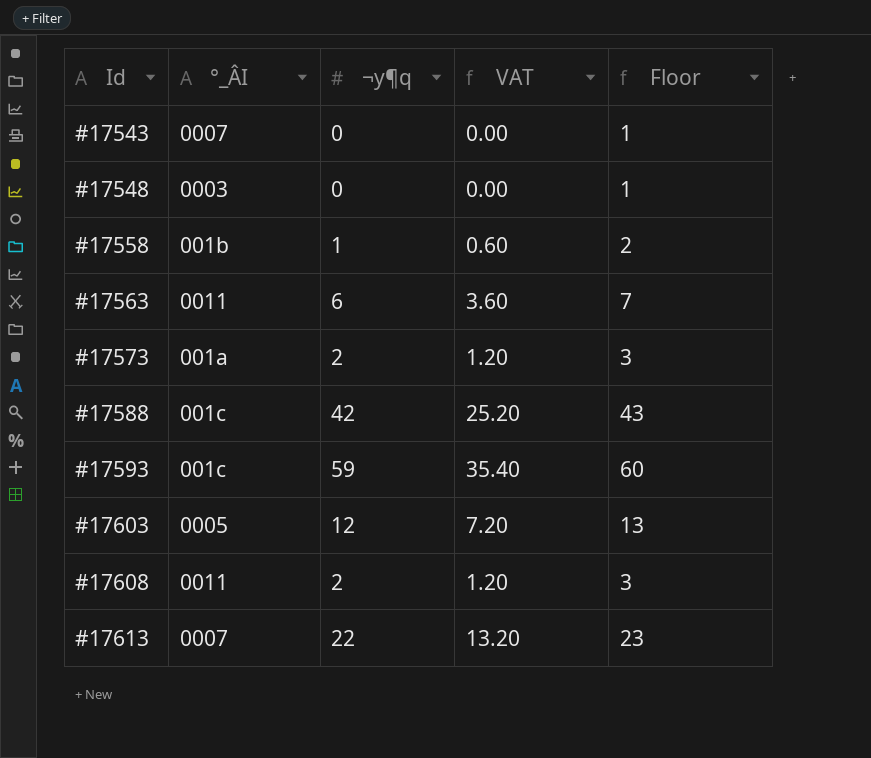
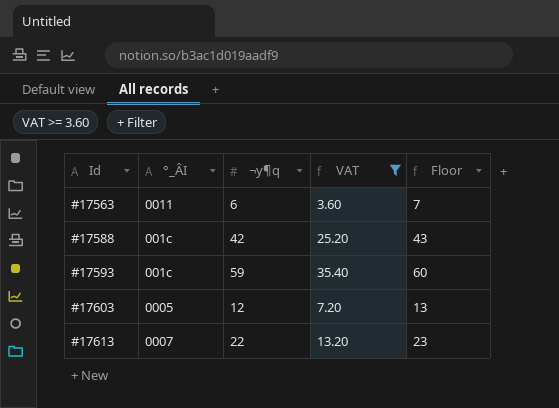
filter: none -> VAT >= 3.60

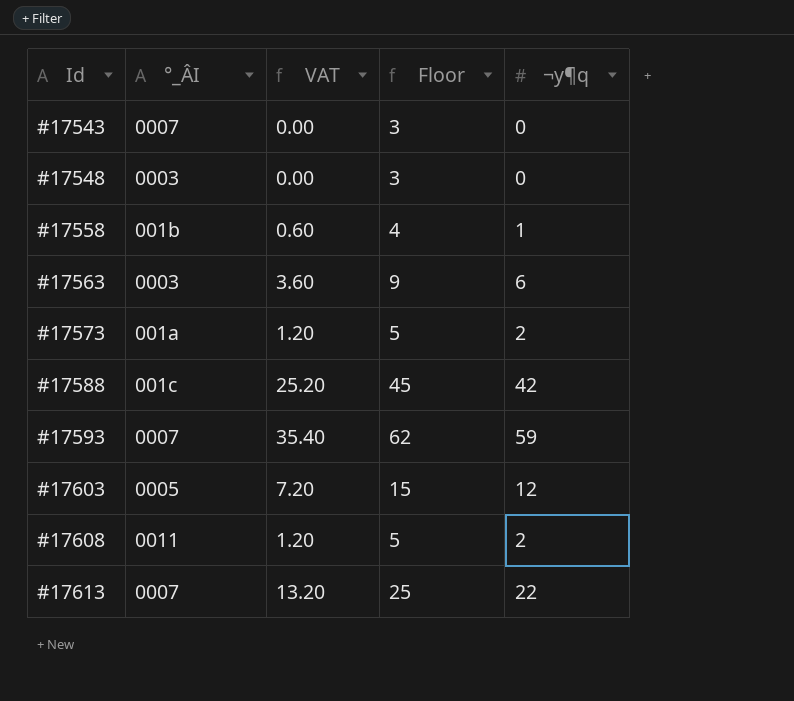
filter: VAT >= 3.60 -> none
column Floor | formula: [¬y¶q] + 1 -> [¬y¶q] + 3
column ¬y¶q | position: 3 -> 5
#17563 | °_ÂI: 0011 -> 0003
#17593 | °_ÂI: 001c -> 0007

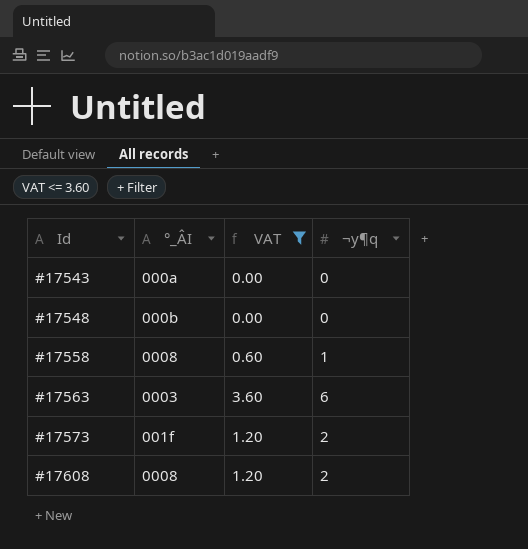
filter: none -> VAT <= 3.60
column Floor | formula: [¬y¶q] + 3 -> none
#17543 | °_ÂI: 0007 -> 000a
#17548 | °_ÂI: 0003 -> 000b
#17558 | °_ÂI: 001b -> 0008
#17573 | °_ÂI: 001a -> 001f
#17608 | °_ÂI: 0011 -> 0008

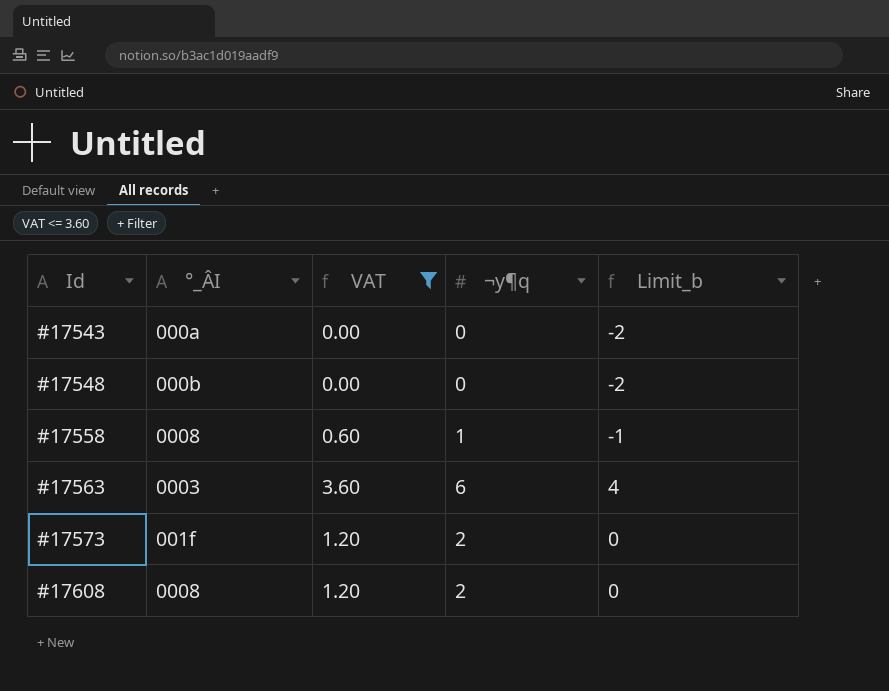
column Limit_b | formula: none -> [¬y¶q] - 2

